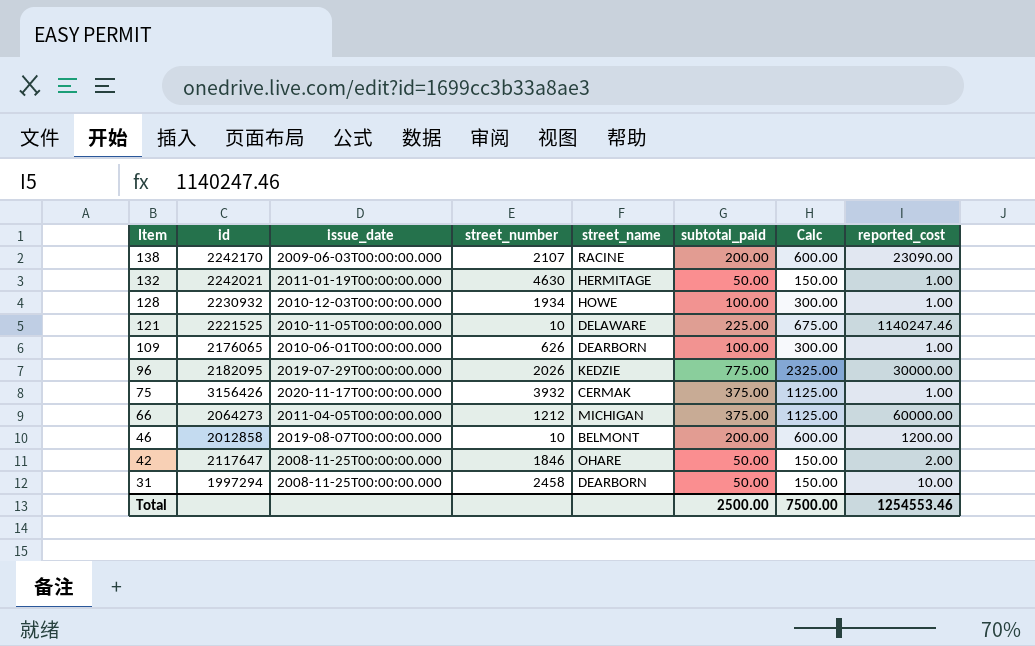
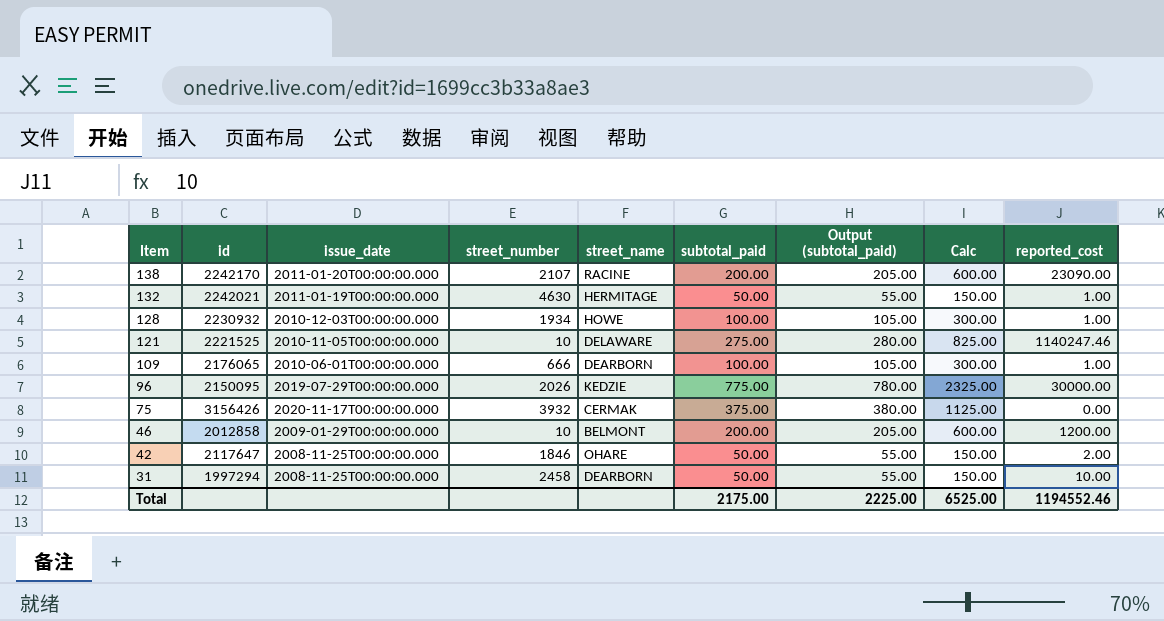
column Output (subtotal_paid) | formula: none -> [subtotal_paid] + 5
row 66: 2064273 | 2011-04-05T00:00:00.000 | 1212 | MICHIGAN | 375.00 | 1125.00 | 60000.00 -> none
138 | issue_date: 2009-06-03T00:00:00.000 -> 2011-01-20T00:00:00.000
121 | subtotal_paid: 225.00 -> 275.00
121 | Calc: 675.00 -> 825.00
109 | street_number: 626 -> 666
96 | id: 2182095 -> 2150095
75 | reported_cost: 1.00 -> 0.00
46 | issue_date: 2019-08-07T00:00:00.000 -> 2009-01-29T00:00:00.000
Total | subtotal_paid: 2500.00 -> 2175.00
Total | Calc: 7500.00 -> 6525.00
Total | reported_cost: 1254553.46 -> 1194552.46

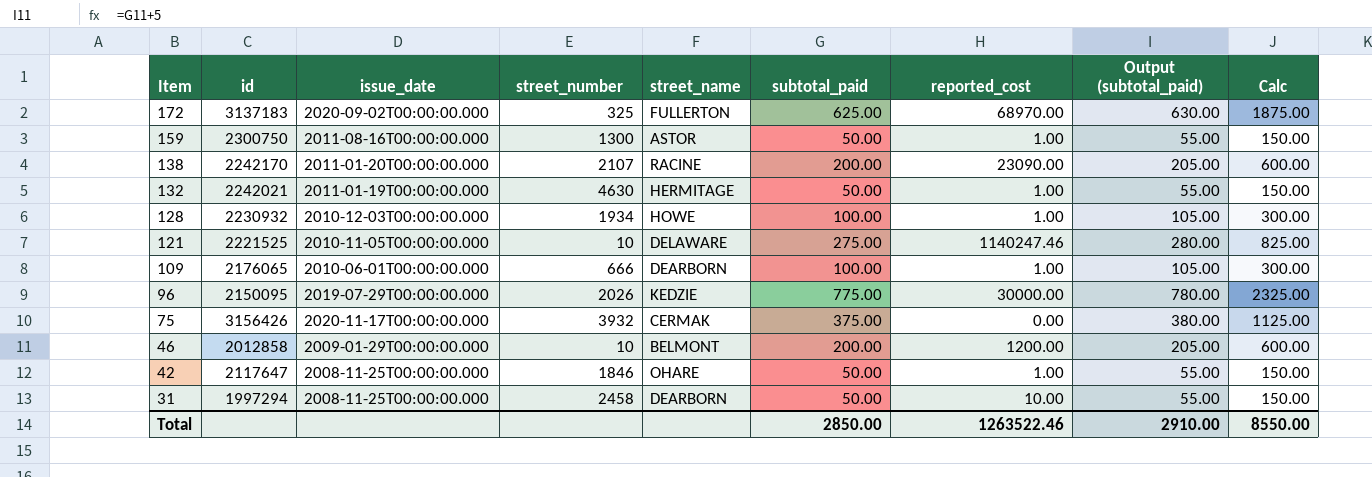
column reported_cost | position: 9 -> 7
row 172: none -> 3137183 | 2020-09-02T00:00:00.000 | 325 | FULLERTON | 625.00 | 68970.00 | 630.00 | 1875.00
row 159: none -> 2300750 | 2011-08-16T00:00:00.000 | 1300 | ASTOR | 50.00 | 1.00 | 55.00 | 150.00
42 | reported_cost: 2.00 -> 1.00
Total | subtotal_paid: 2175.00 -> 2850.00
Total | reported_cost: 1194552.46 -> 1263522.46
Total | Output (subtotal_paid): 2225.00 -> 2910.00
Total | Calc: 6525.00 -> 8550.00

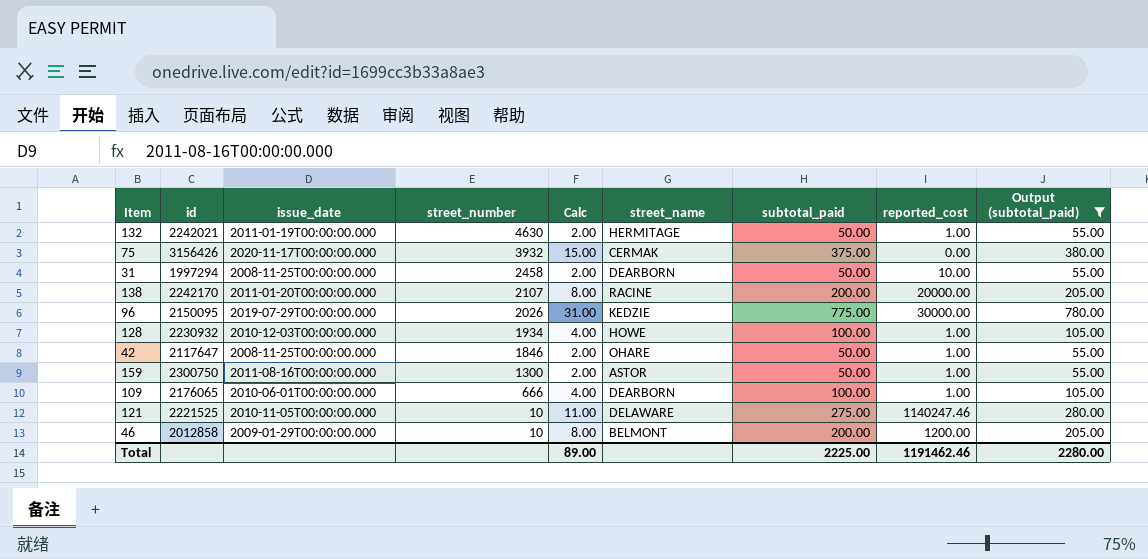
filter: none -> Output (subtotal_paid) != 630.00
row order: Item descending -> street_number descending
column Calc | formula: [subtotal_paid] * 3 -> [subtotal_paid] * 0.04
column Calc | position: 9 -> 5
138 | reported_cost: 23090.00 -> 20000.00
Total | Calc: 8550.00 -> 89.00
Total | subtotal_paid: 2850.00 -> 2225.00
Total | reported_cost: 1263522.46 -> 1191462.46
Total | Output (subtotal_paid): 2910.00 -> 2280.00

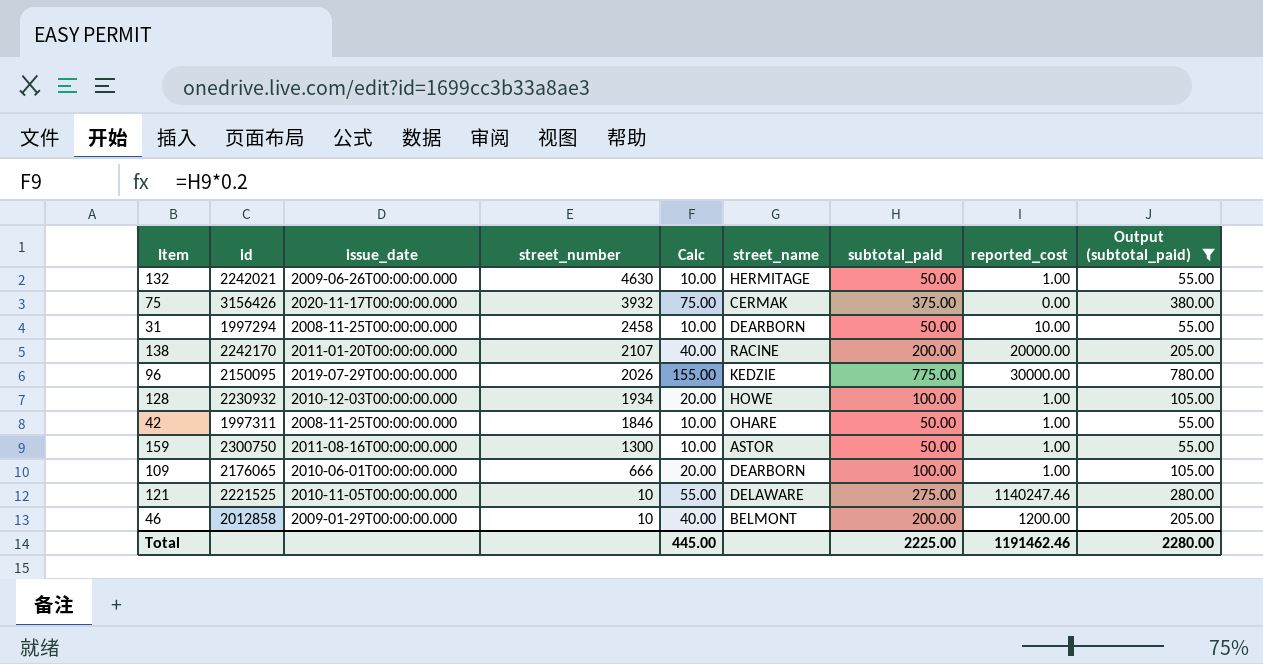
column Calc | formula: [subtotal_paid] * 0.04 -> [subtotal_paid] * 0.2
132 | issue_date: 2011-01-19T00:00:00.000 -> 2009-06-26T00:00:00.000
42 | id: 2117647 -> 1997311
Total | Calc: 89.00 -> 445.00

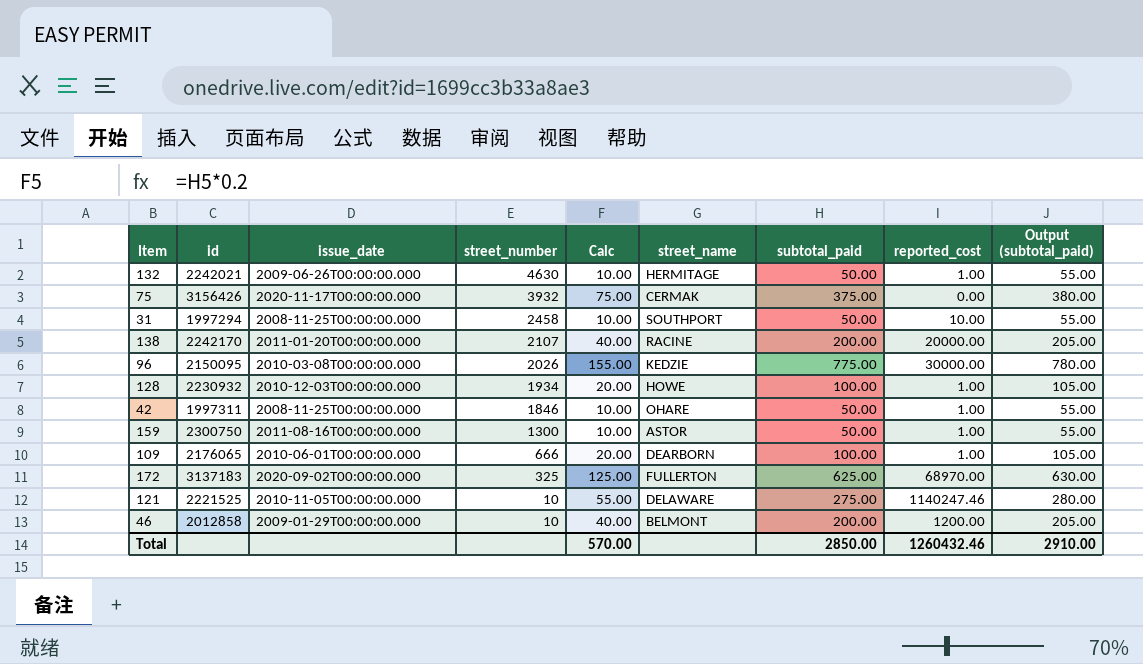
filter: Output (subtotal_paid) != 630.00 -> none
31 | street_name: DEARBORN -> SOUTHPORT
96 | issue_date: 2019-07-29T00:00:00.000 -> 2010-03-08T00:00:00.000
Total | Calc: 445.00 -> 570.00
Total | subtotal_paid: 2225.00 -> 2850.00
Total | reported_cost: 1191462.46 -> 1260432.46
Total | Output (subtotal_paid): 2280.00 -> 2910.00

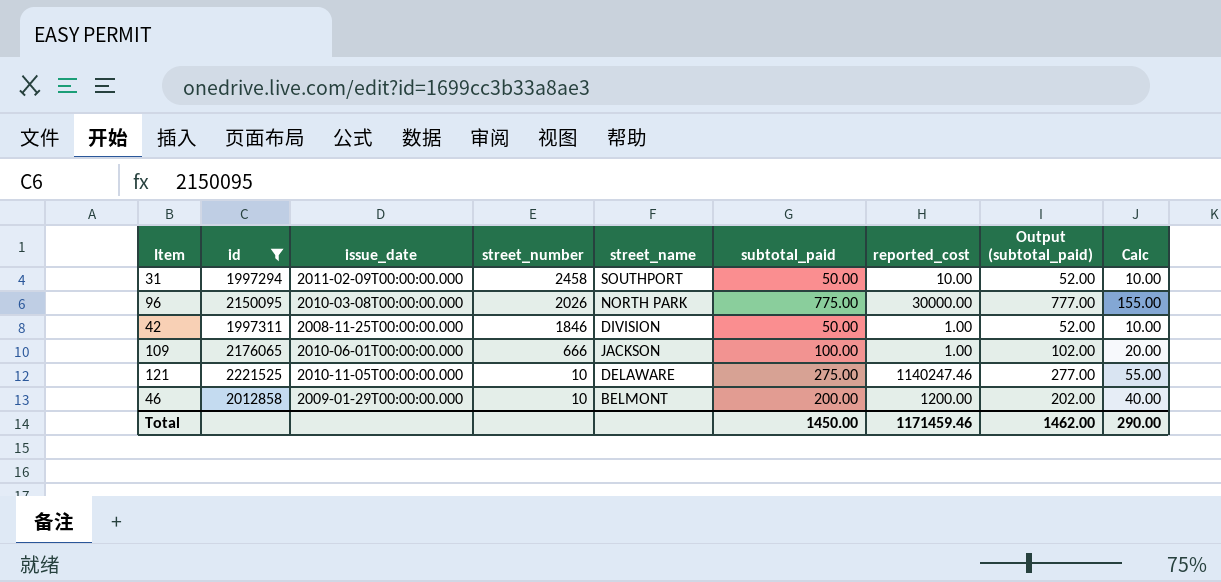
filter: none -> id <= 2221525
column Output (subtotal_paid) | formula: [subtotal_paid] + 5 -> [subtotal_paid] + 2
column Calc | position: 5 -> 9
31 | issue_date: 2008-11-25T00:00:00.000 -> 2011-02-09T00:00:00.000
96 | street_name: KEDZIE -> NORTH PARK
42 | street_name: OHARE -> DIVISION
109 | street_name: DEARBORN -> JACKSON
Total | subtotal_paid: 2850.00 -> 1450.00
Total | reported_cost: 1260432.46 -> 1171459.46
Total | Output (subtotal_paid): 2910.00 -> 1462.00
Total | Calc: 570.00 -> 290.00

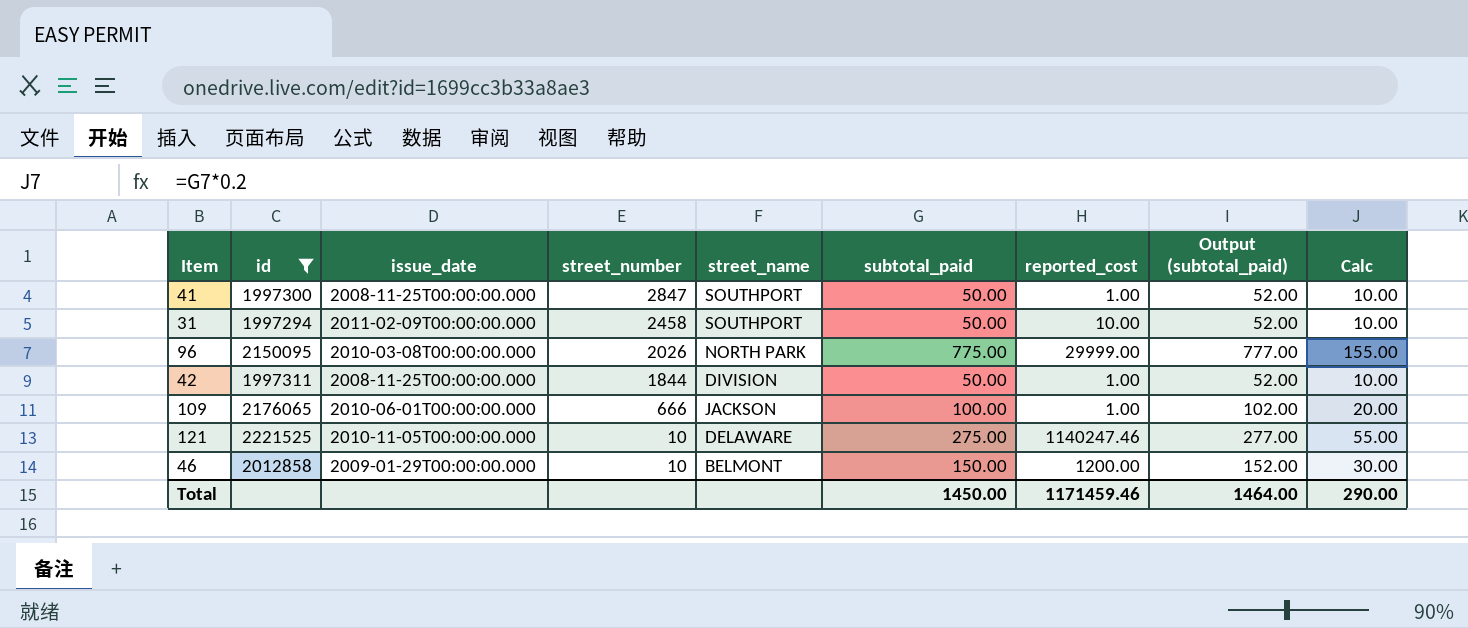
row 41: none -> 1997300 | 2008-11-25T00:00:00.000 | 2847 | SOUTHPORT | 50.00 | 1.00 | 52.00 | 10.00
96 | reported_cost: 30000.00 -> 29999.00
42 | street_number: 1846 -> 1844
46 | subtotal_paid: 200.00 -> 150.00
46 | Output (subtotal_paid): 202.00 -> 152.00
46 | Calc: 40.00 -> 30.00
Total | Output (subtotal_paid): 1462.00 -> 1464.00

